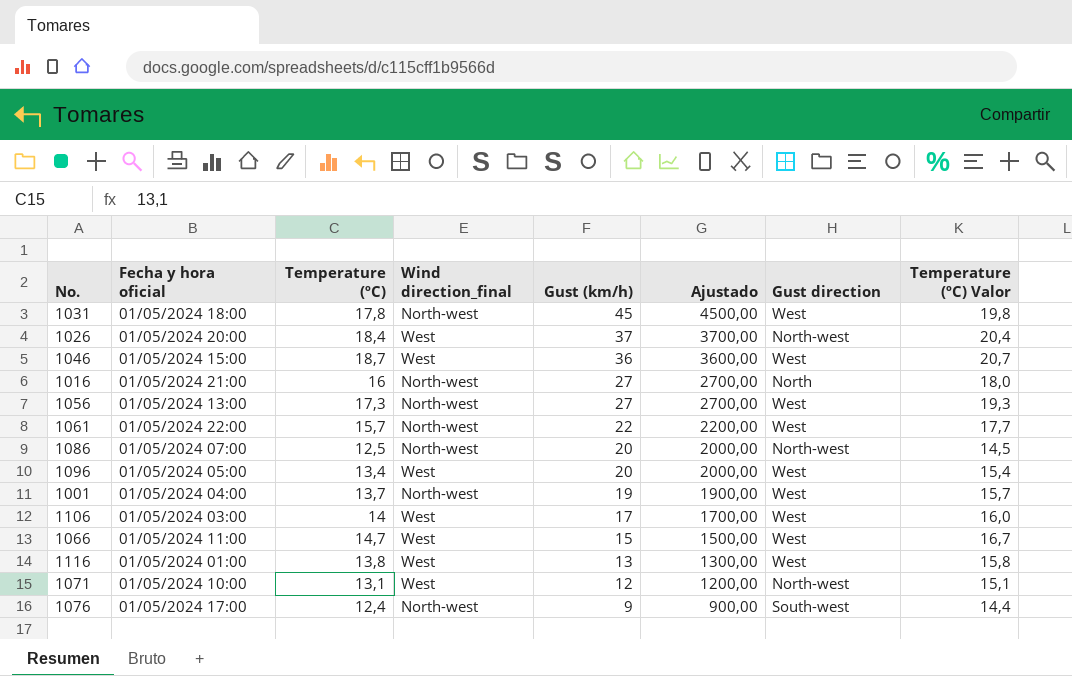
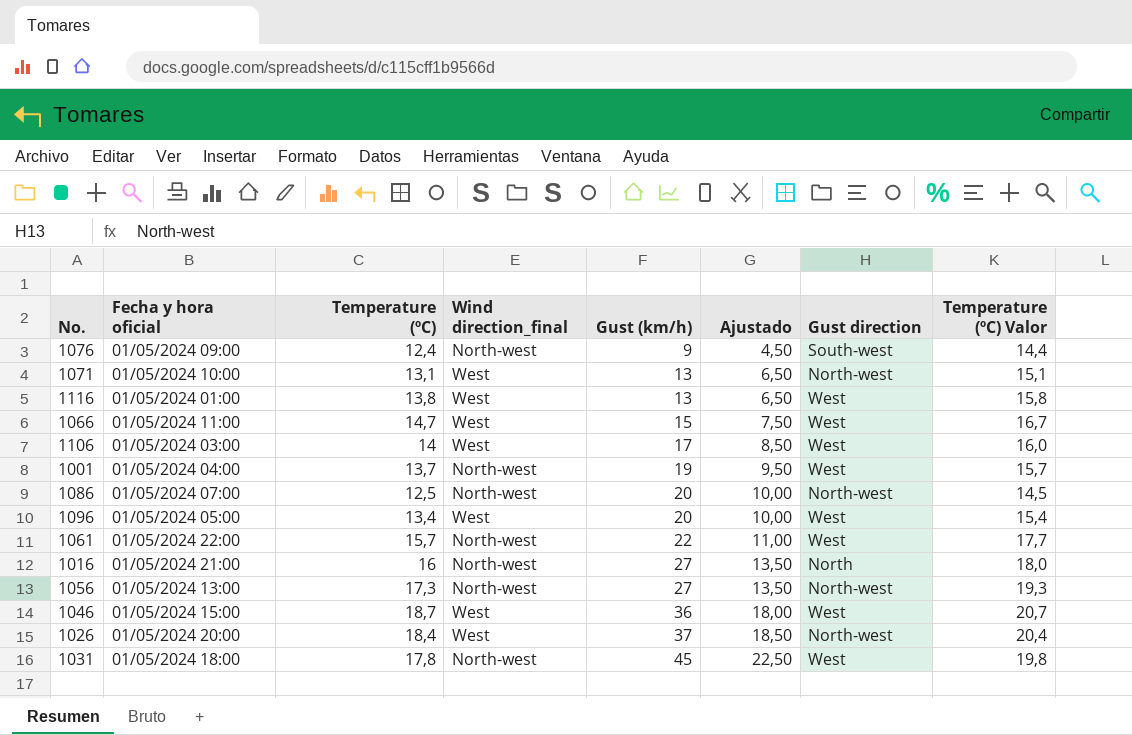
row order: Gust (km/h) descending -> Gust (km/h) ascending
column Ajustado | formula: [Gust (km/h)] * 100 -> [Gust (km/h)] * 0,5
1076 | Fecha y hora oficial: 01/05/2024 17:00 -> 01/05/2024 09:00
1071 | Gust (km/h): 12 -> 13
1056 | Gust direction: West -> North-west

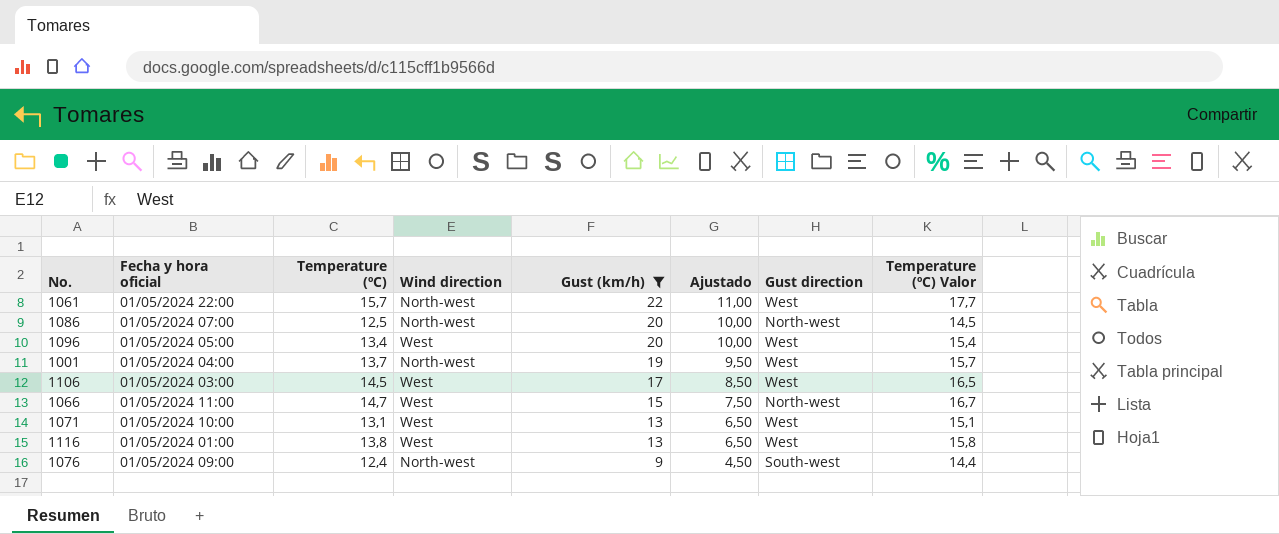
filter: none -> Gust (km/h) <= 22
row order: Gust (km/h) ascending -> Gust (km/h) descending
column name: Wind direction_final -> Wind direction
1106 | Temperature (ºC): 14 -> 14,5
1106 | Temperature (ºC) Valor: 16,0 -> 16,5
1066 | Gust direction: West -> North-west
1071 | Gust direction: North-west -> West

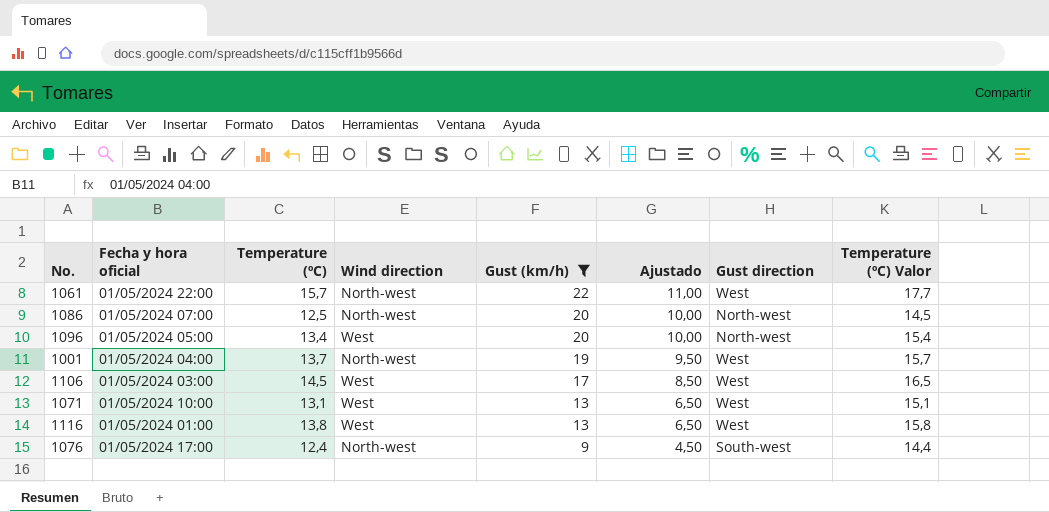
row 1066: 01/05/2024 11:00 | 14,7 | West | 15 | 7,50 | North-west | 16,7 -> none
1096 | Gust direction: West -> North-west
1076 | Fecha y hora oficial: 01/05/2024 09:00 -> 01/05/2024 17:00

